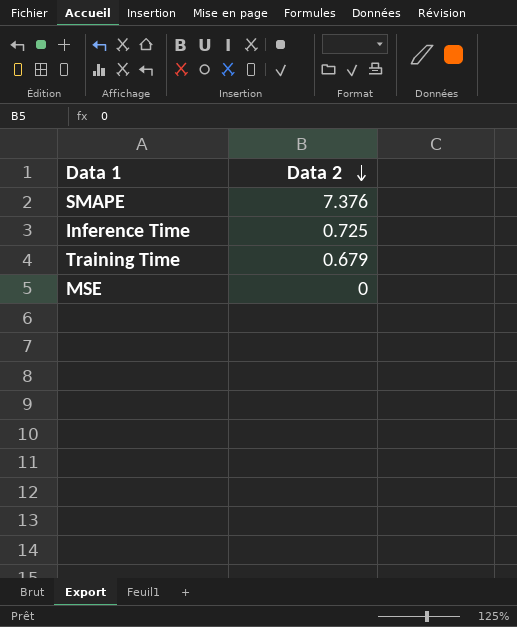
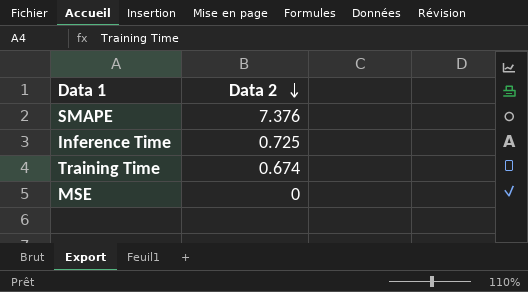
Training Time | Data 2: 0.679 -> 0.674

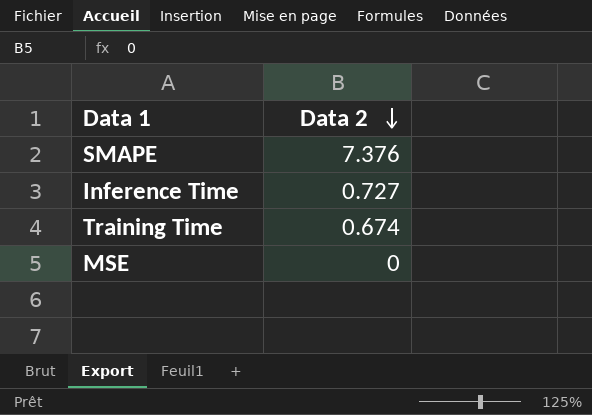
Inference Time | Data 2: 0.725 -> 0.727

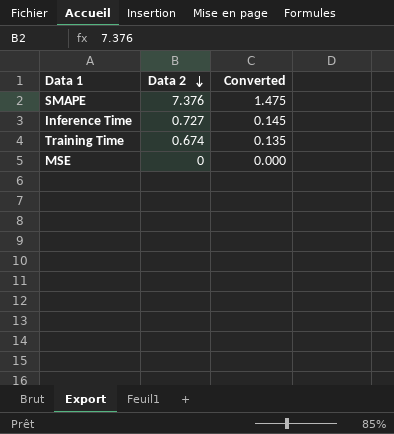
column Converted | formula: none -> [Data 2] * 0.2

